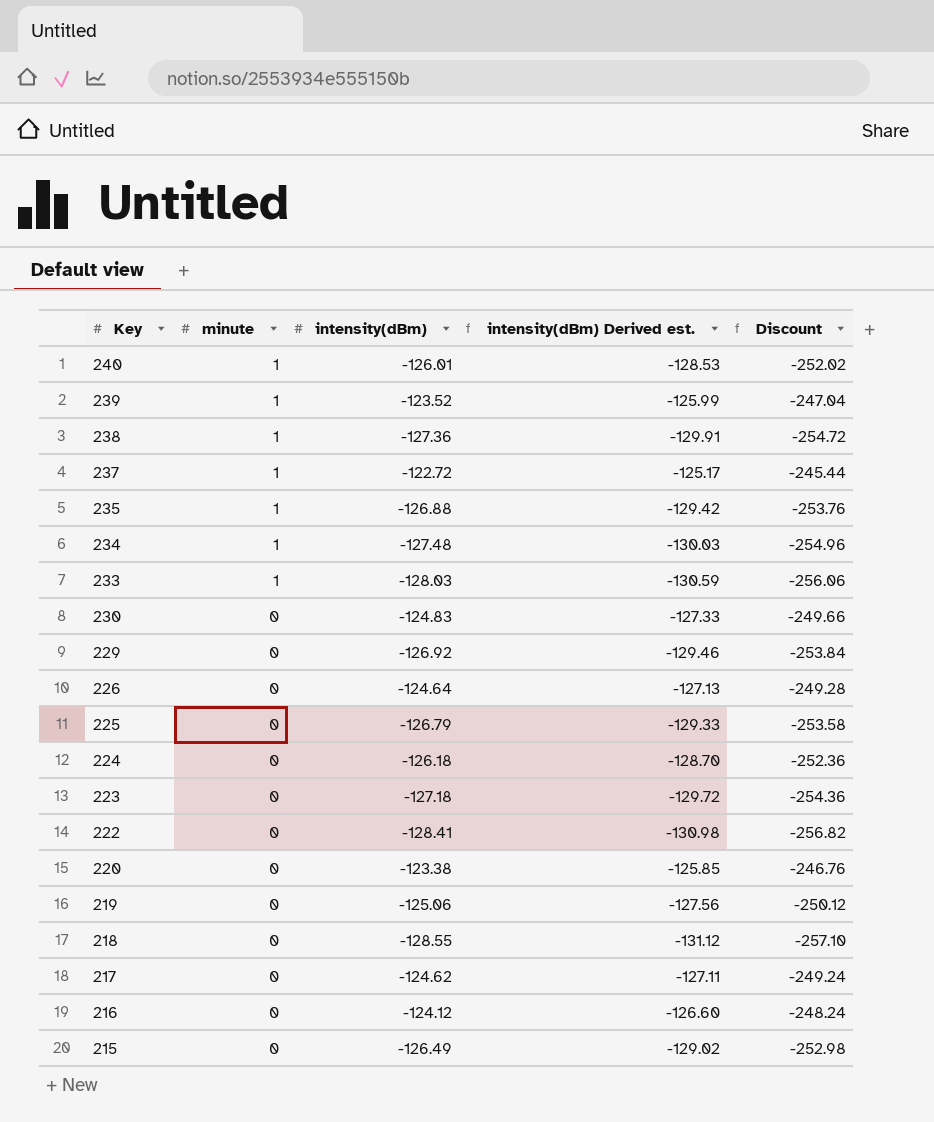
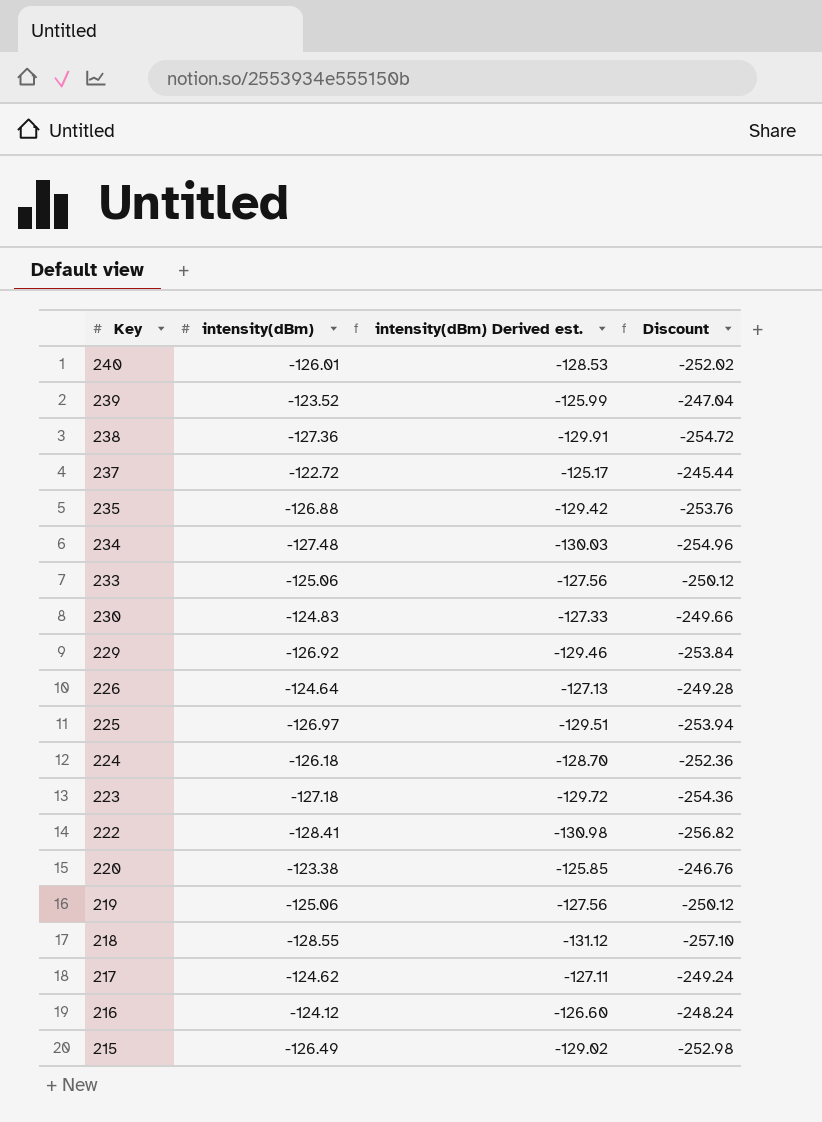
column minute | position: 2 -> none
233 | intensity(dBm): -128.03 -> -125.06
233 | intensity(dBm) Derived est.: -130.59 -> -127.56
233 | Discount: -256.06 -> -250.12
225 | intensity(dBm): -126.79 -> -126.97
225 | intensity(dBm) Derived est.: -129.33 -> -129.51
225 | Discount: -253.58 -> -253.94

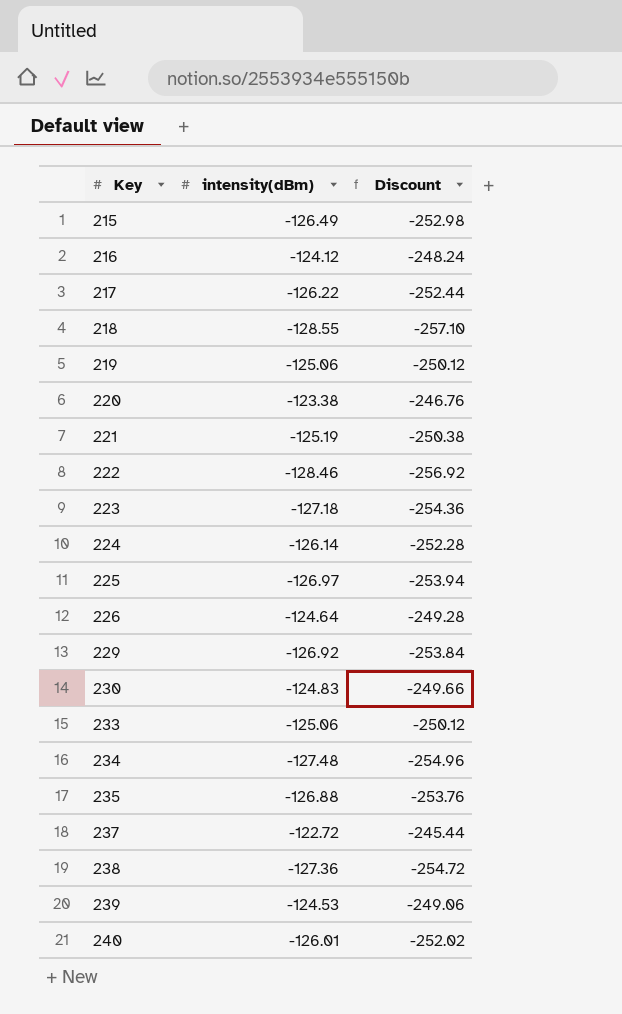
row order: Key descending -> Key ascending
column intensity(dBm) Derived est. | formula: [intensity(dBm)] * 1.02 -> none
217 | intensity(dBm): -124.62 -> -126.22
217 | Discount: -249.24 -> -252.44
row 221: none -> -125.19 | -250.38
222 | intensity(dBm): -128.41 -> -128.46
222 | Discount: -256.82 -> -256.92
224 | intensity(dBm): -126.18 -> -126.14
224 | Discount: -252.36 -> -252.28
239 | intensity(dBm): -123.52 -> -124.53
239 | Discount: -247.04 -> -249.06

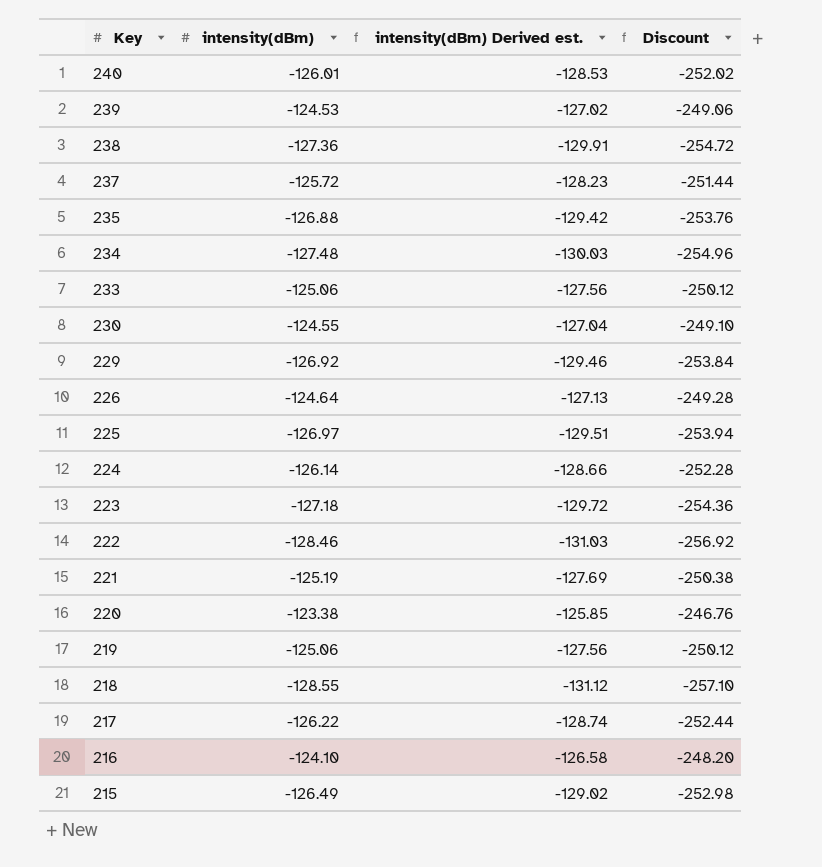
row order: Key ascending -> Key descending
column intensity(dBm) Derived est. | formula: none -> [intensity(dBm)] * 1.02
237 | intensity(dBm): -122.72 -> -125.72
237 | Discount: -245.44 -> -251.44
230 | intensity(dBm): -124.83 -> -124.55
230 | Discount: -249.66 -> -249.10
216 | intensity(dBm): -124.12 -> -124.10
216 | Discount: -248.24 -> -248.20

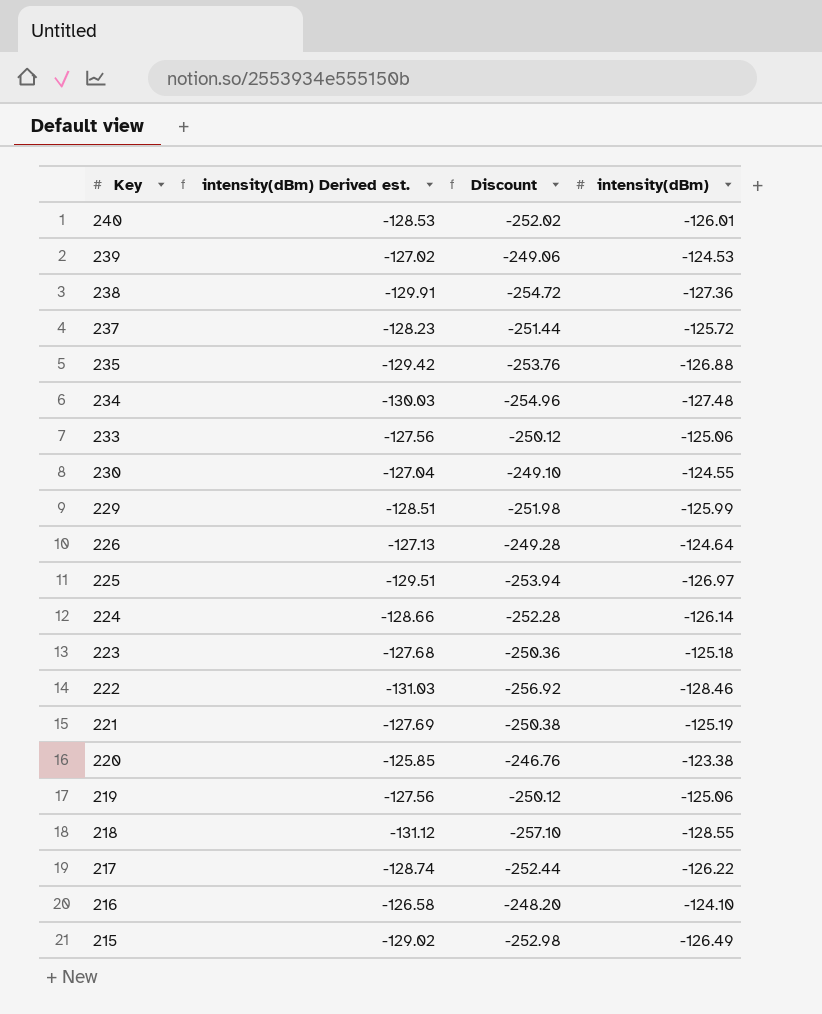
column intensity(dBm) | position: 2 -> 4
229 | intensity(dBm) Derived est.: -129.46 -> -128.51
229 | Discount: -253.84 -> -251.98
229 | intensity(dBm): -126.92 -> -125.99
223 | intensity(dBm) Derived est.: -129.72 -> -127.68
223 | Discount: -254.36 -> -250.36
223 | intensity(dBm): -127.18 -> -125.18

